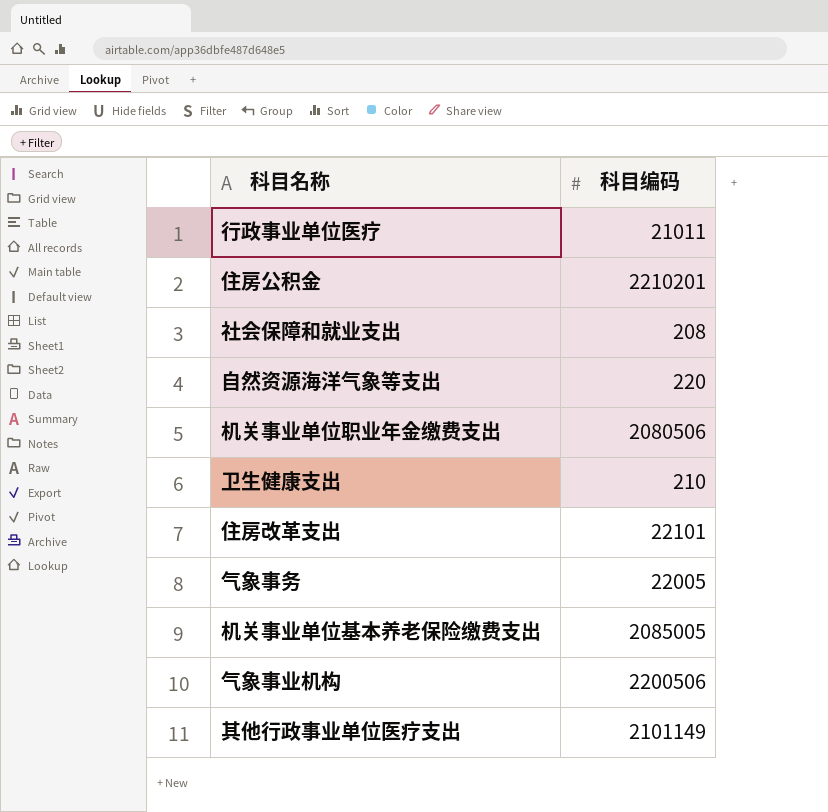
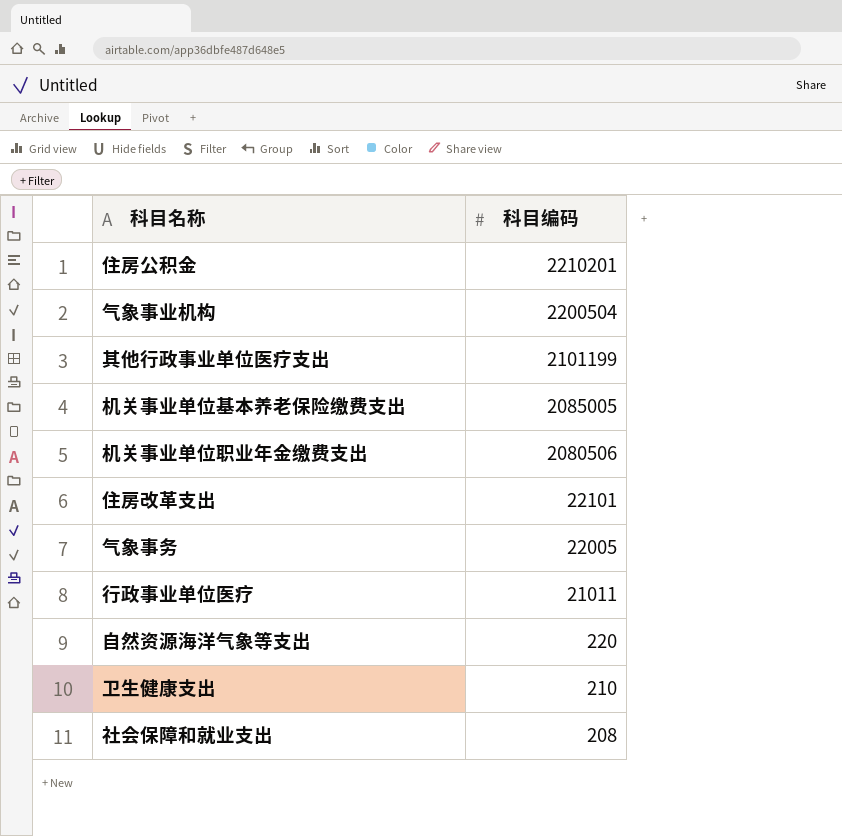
row order: none -> 科目编码 descending
气象事业机构 | 科目编码: 2200506 -> 2200504
其他行政事业单位医疗支出 | 科目编码: 2101149 -> 2101199

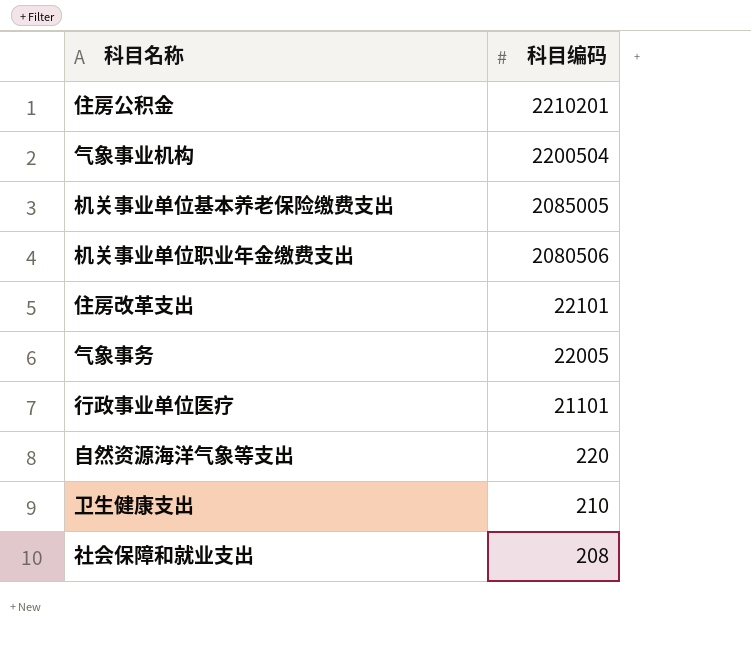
row 其他行政事业单位医疗支出: 2101199 -> none
行政事业单位医疗 | 科目编码: 21011 -> 21101

